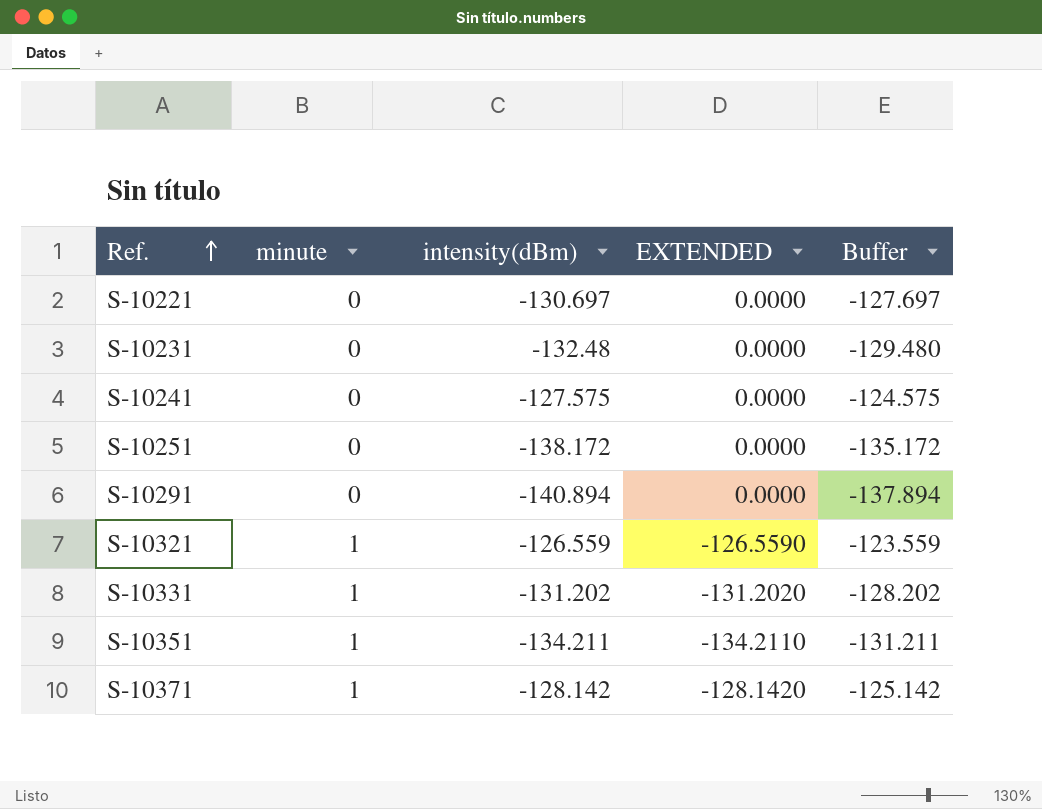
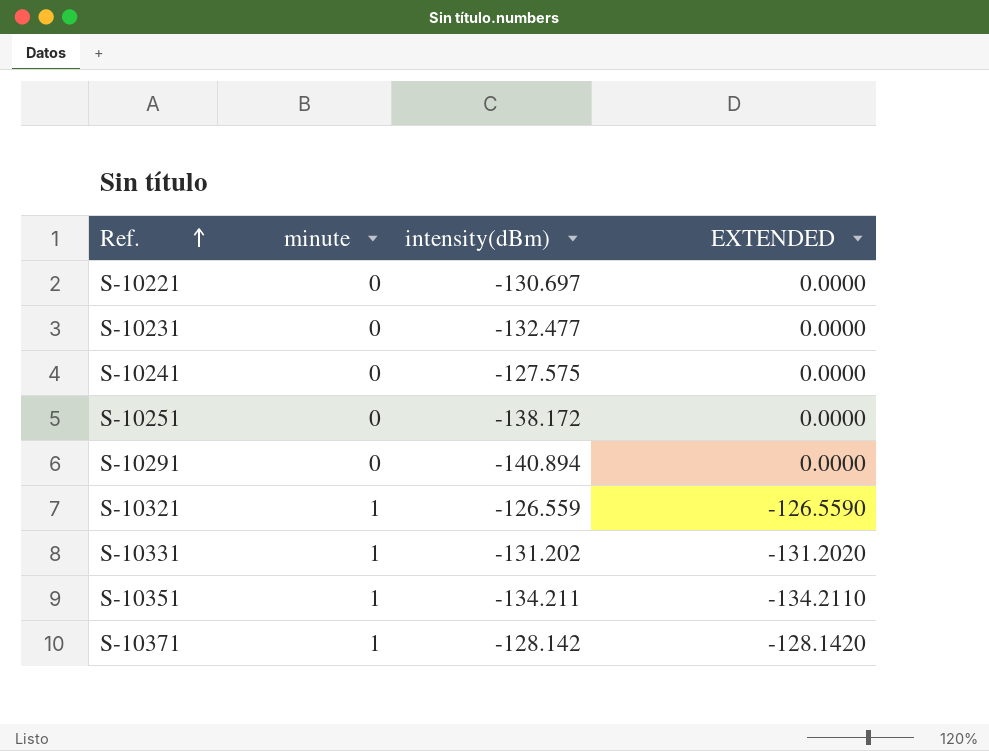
column Buffer | formula: [intensity(dBm)] + 3 -> none
S-10231 | intensity(dBm): -132.48 -> -132.477

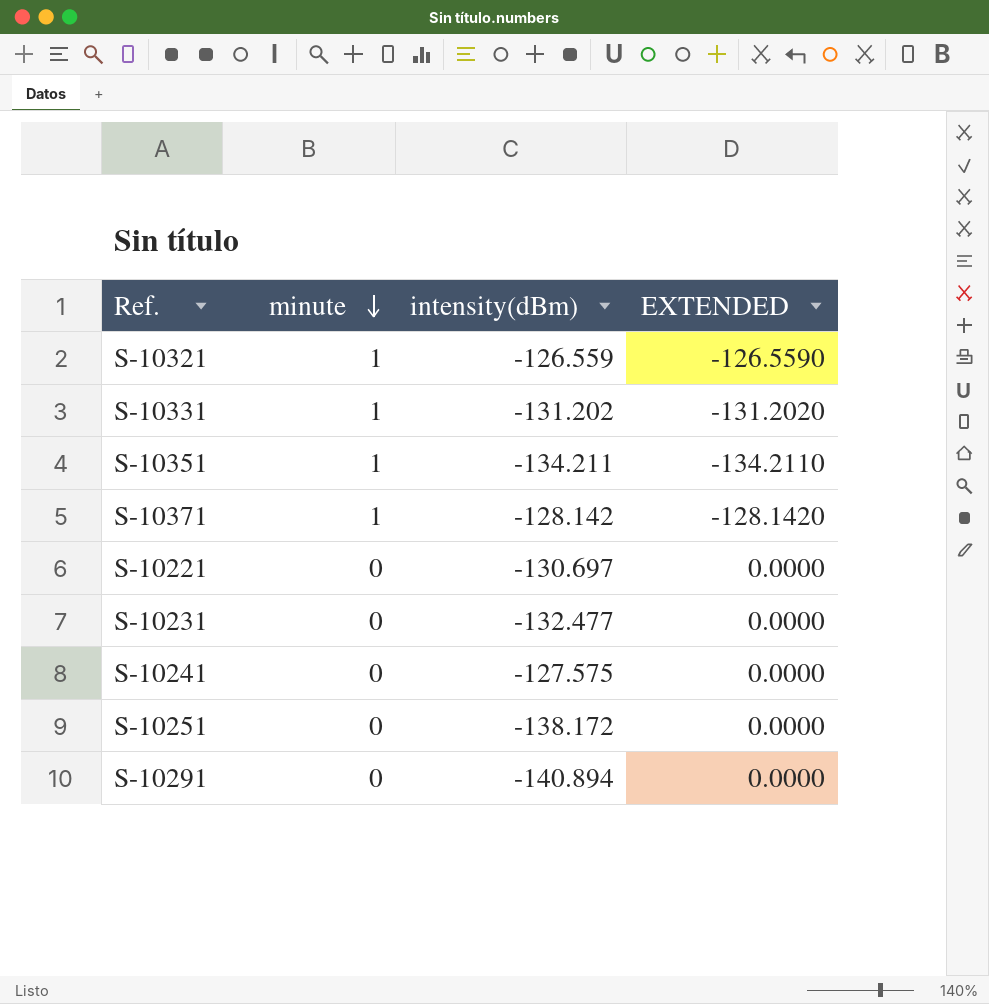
row order: Ref. ascending -> minute descending

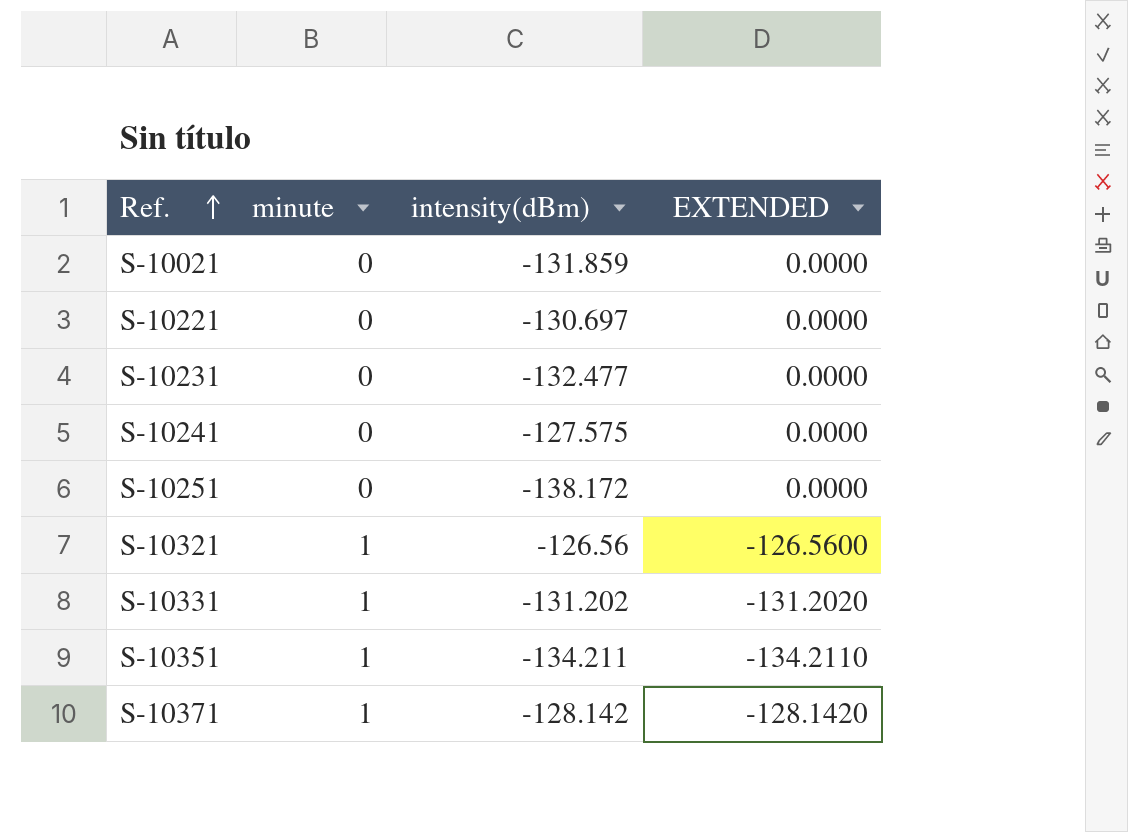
row order: minute descending -> Ref. ascending
row S-10291: 0 | -140.894 | 0.0000 -> none
row S-10021: none -> 0 | -131.859 | 0.0000
S-10321 | intensity(dBm): -126.559 -> -126.56
S-10321 | EXTENDED: -126.5590 -> -126.5600

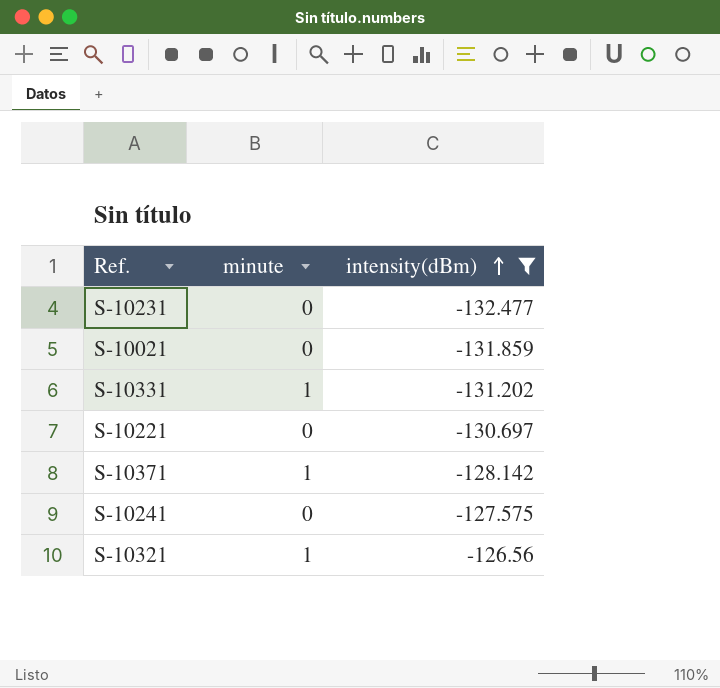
filter: none -> intensity(dBm) >= -132.477
row order: Ref. ascending -> intensity(dBm) ascending
column EXTENDED | formula: [minute] * [intensity(dBm)] -> none

